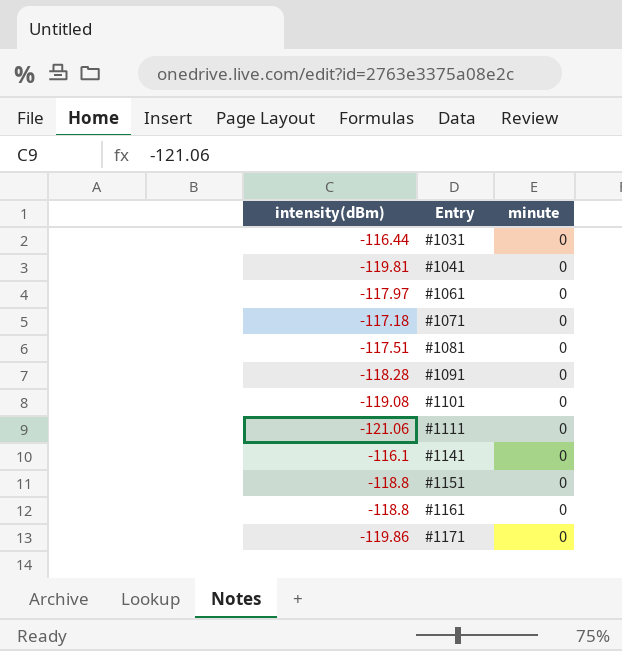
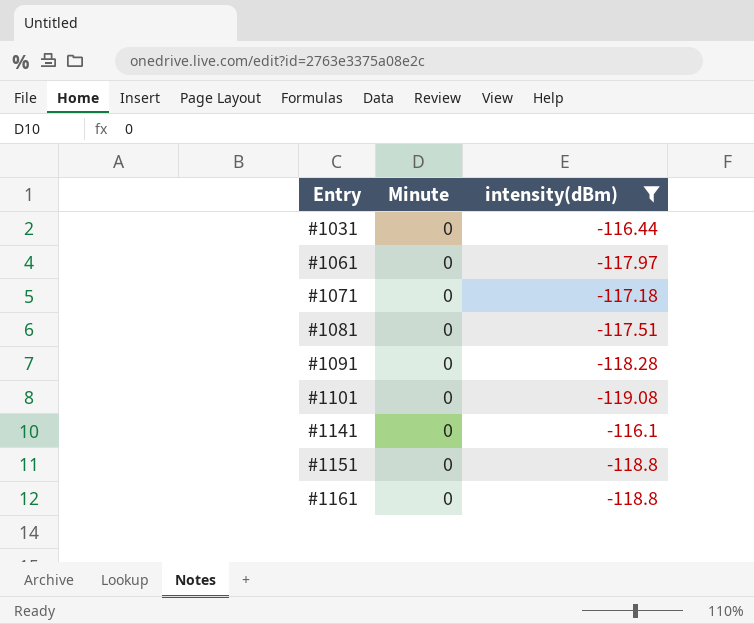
filter: none -> intensity(dBm) >= -119.08
column name: minute -> Minute
column intensity(dBm) | position: 1 -> 3

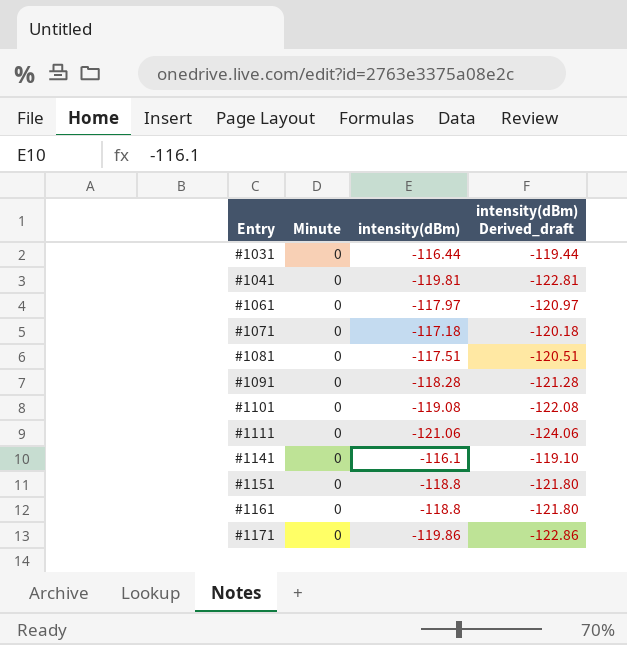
filter: intensity(dBm) >= -119.08 -> none
column intensity(dBm) Derived_draft | formula: none -> [intensity(dBm)] - 3

